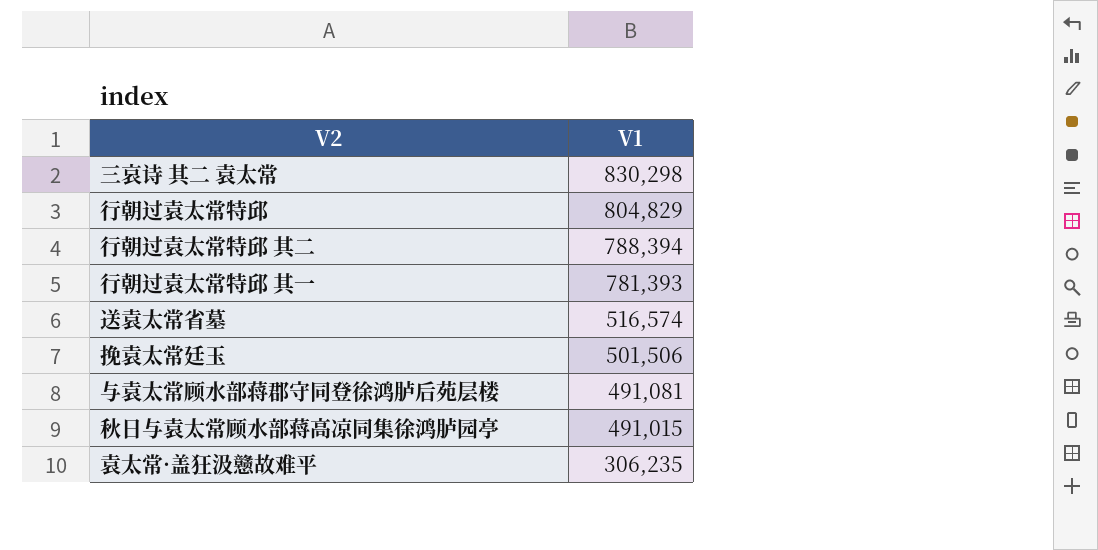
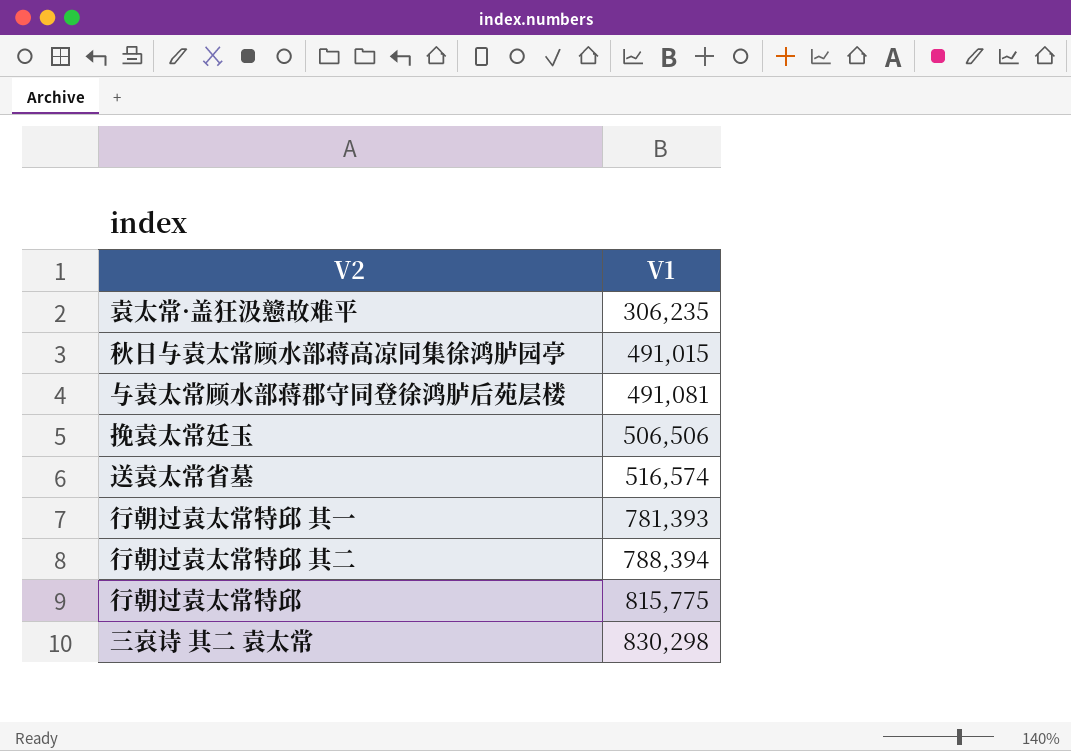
row order: V1 descending -> V1 ascending
挽袁太常廷玉 | V1: 501,506 -> 506,506
行朝过袁太常特邱 | V1: 804,829 -> 815,775

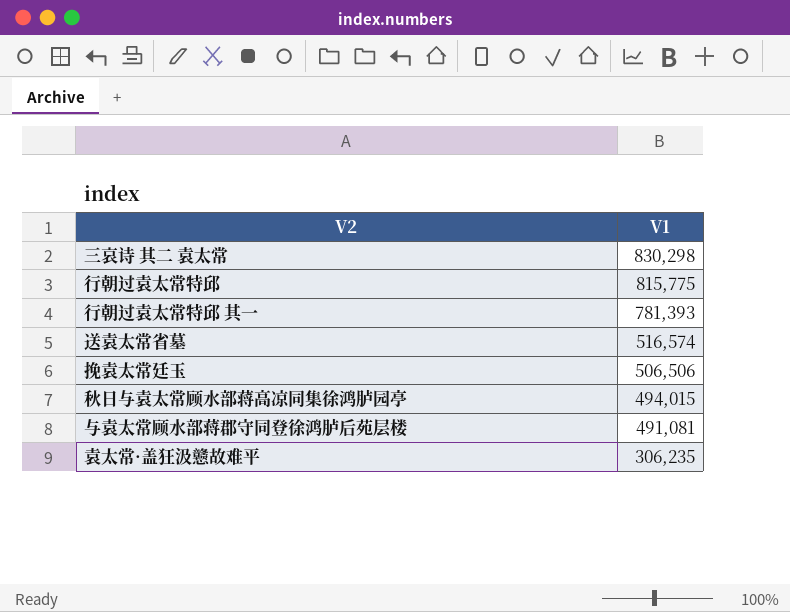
row order: V1 ascending -> V1 descending
row 行朝过袁太常特邱 其二: 788,394 -> none
秋日与袁太常顾水部蒋高凉同集徐鸿胪园亭 | V1: 491,015 -> 494,015

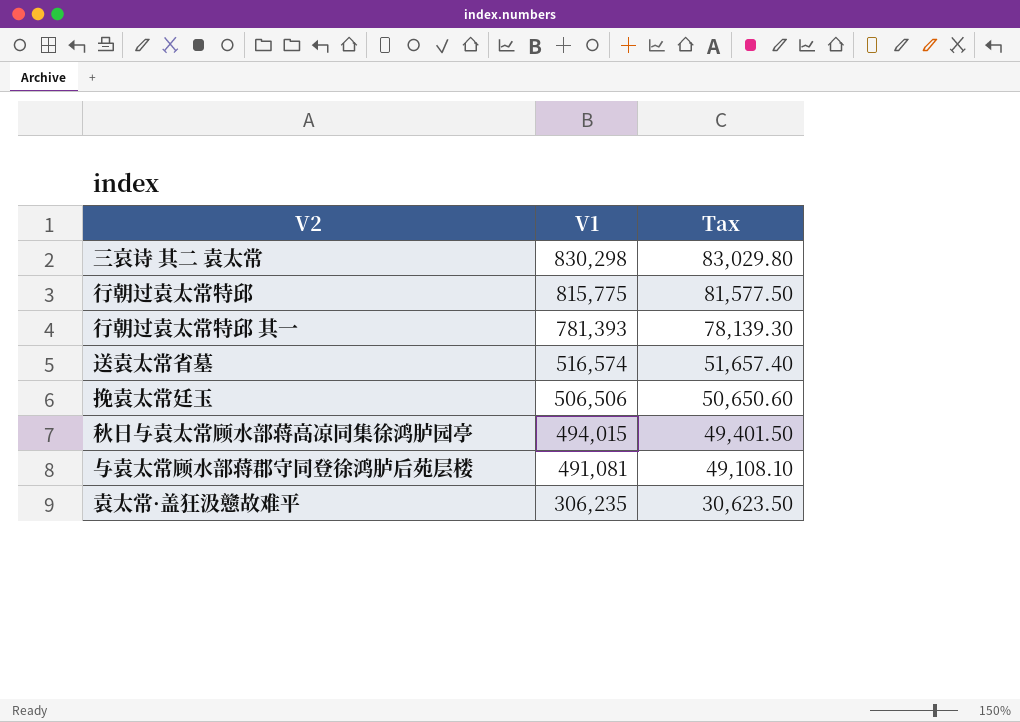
column Tax | formula: none -> [V1] * 0.1

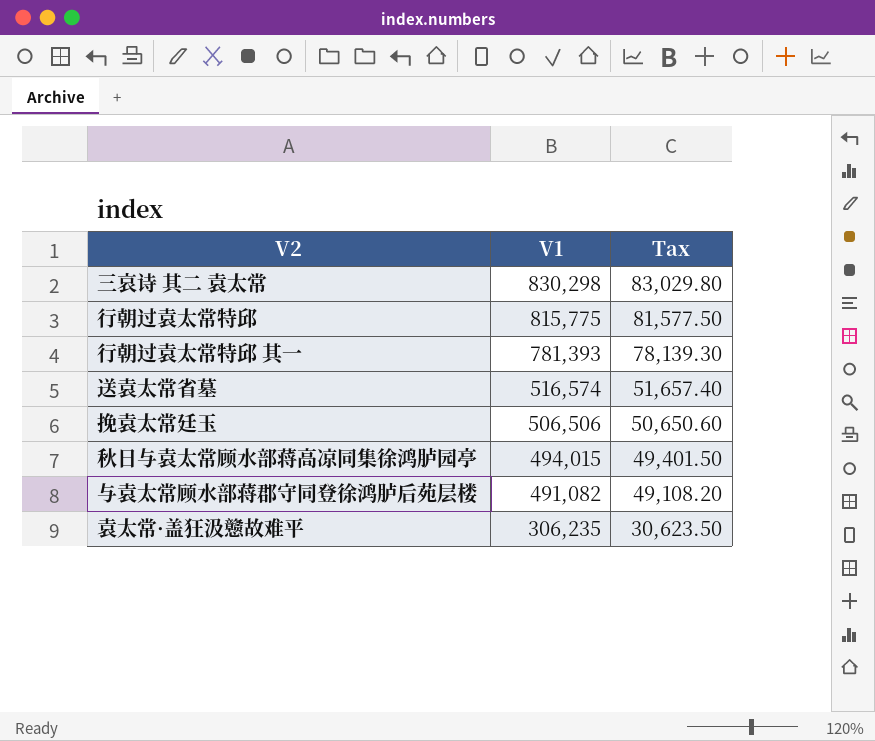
与袁太常顾水部蒋郡守同登徐鸿胪后苑层楼 | V1: 491,081 -> 491,082
与袁太常顾水部蒋郡守同登徐鸿胪后苑层楼 | Tax: 49,108.10 -> 49,108.20

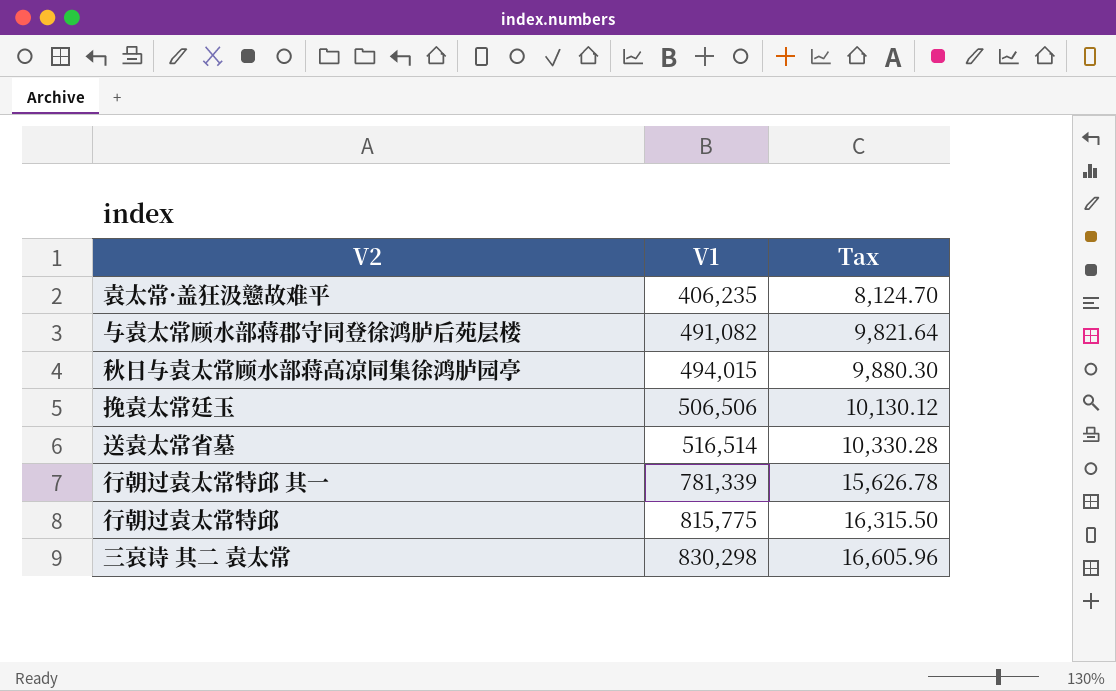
row order: V1 descending -> V1 ascending
column Tax | formula: [V1] * 0.1 -> [V1] * 0.02
袁太常·盖狂汲戆故难平 | V1: 306,235 -> 406,235
送袁太常省墓 | V1: 516,574 -> 516,514
行朝过袁太常特邱 其一 | V1: 781,393 -> 781,339

